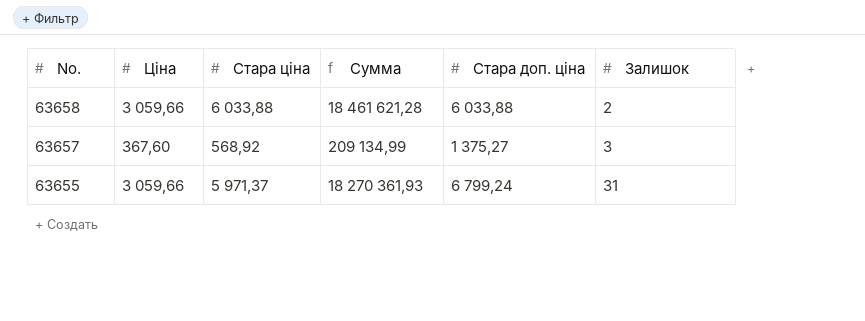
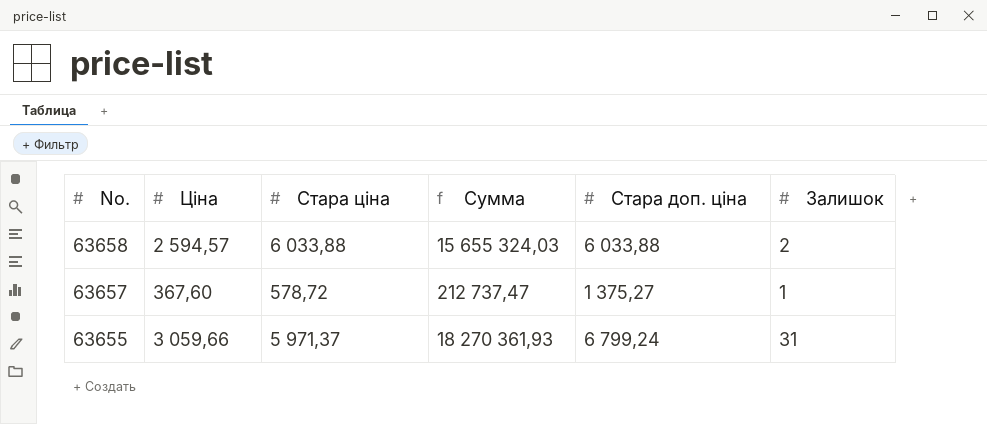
63658 | Ціна: 3 059,66 -> 2 594,57
63658 | Сумма: 18 461 621,28 -> 15 655 324,03
63657 | Стара ціна: 568,92 -> 578,72
63657 | Сумма: 209 134,99 -> 212 737,47
63657 | Залишок: 3 -> 1

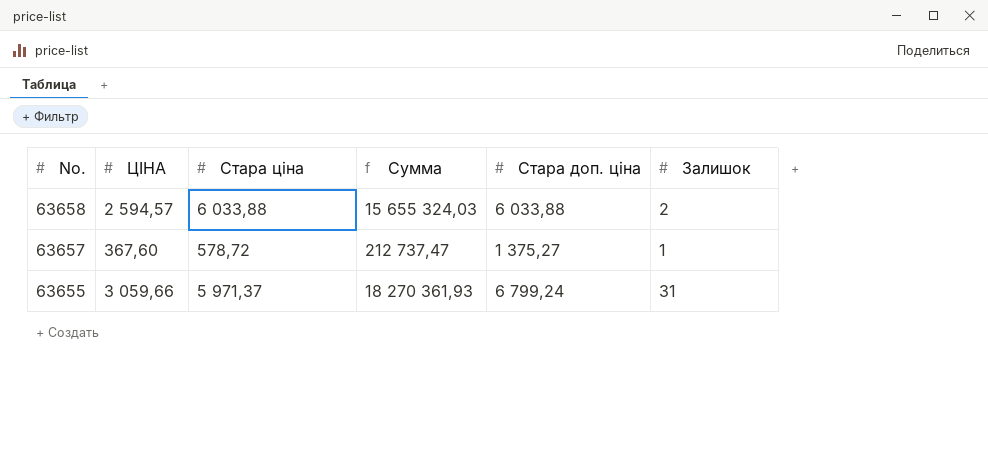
column name: Ціна -> ЦІНА

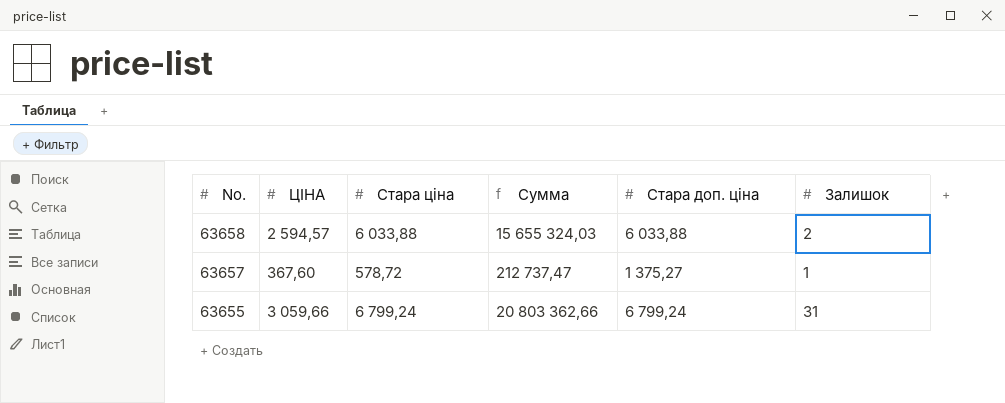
63655 | Стара ціна: 5 971,37 -> 6 799,24
63655 | Сумма: 18 270 361,93 -> 20 803 362,66

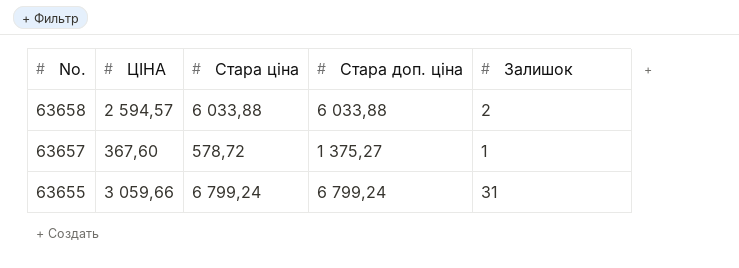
column Сумма | formula: [ЦІНА] * [Стара ціна] -> none

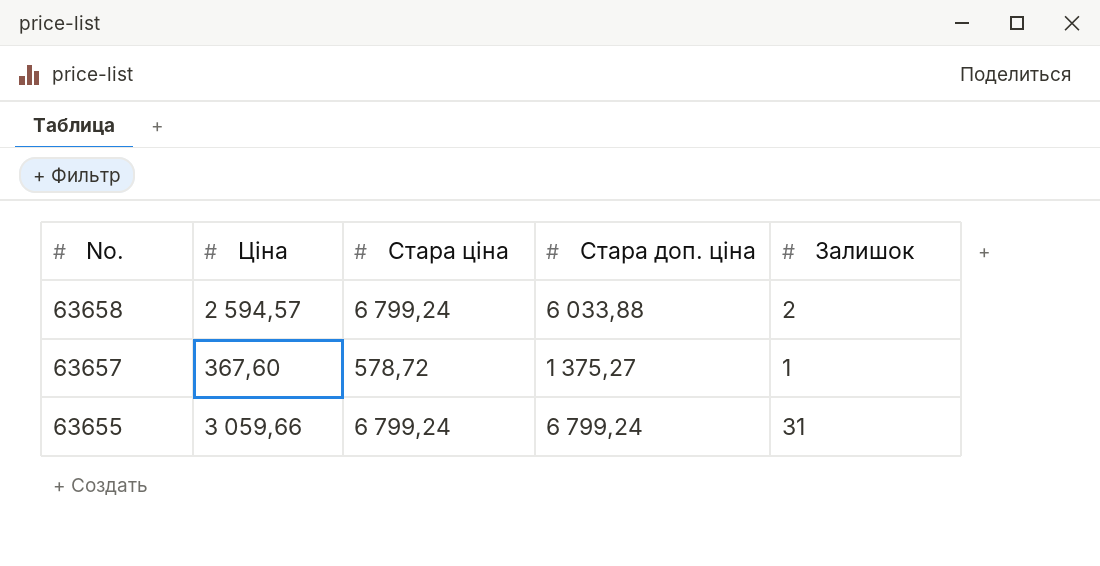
column name: ЦІНА -> Ціна
63658 | Стара ціна: 6 033,88 -> 6 799,24

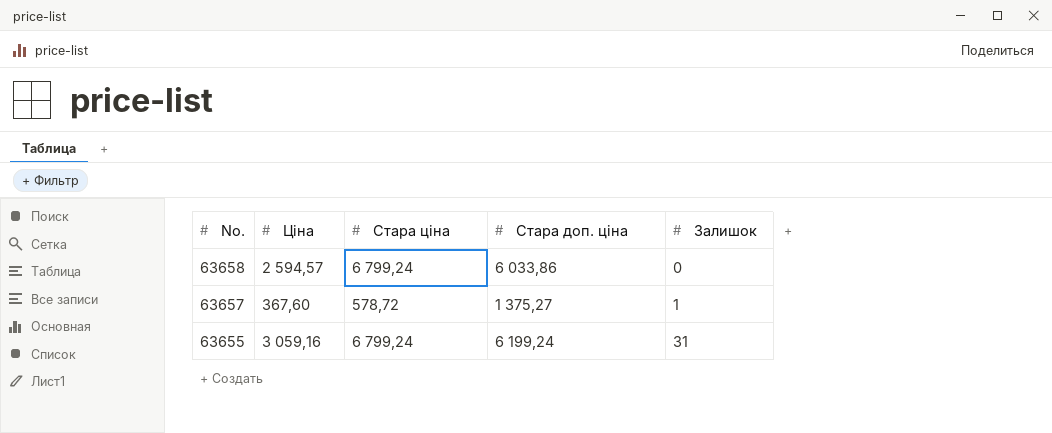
63658 | Стара доп. ціна: 6 033,88 -> 6 033,86
63658 | Залишок: 2 -> 0
63655 | Ціна: 3 059,66 -> 3 059,16
63655 | Стара доп. ціна: 6 799,24 -> 6 199,24

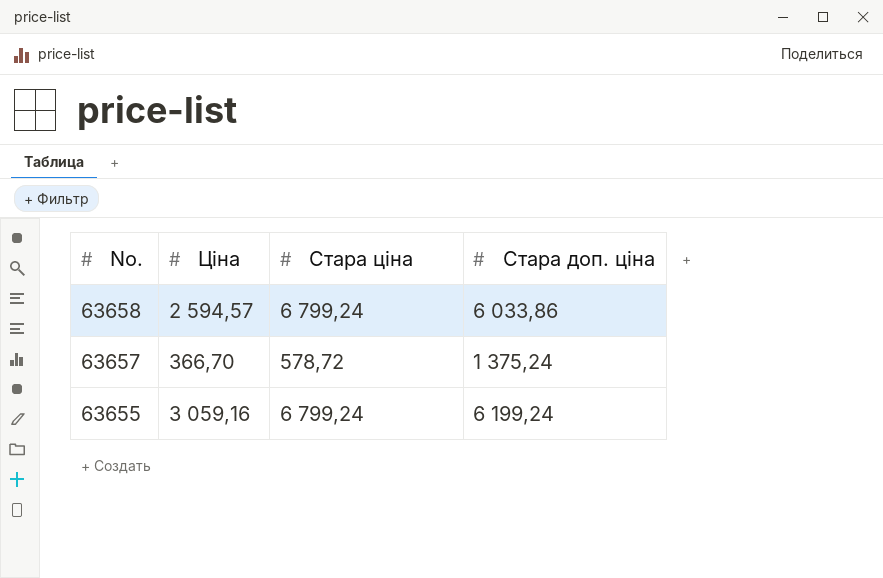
column Залишок | position: 5 -> none
63657 | Ціна: 367,60 -> 366,70
63657 | Стара доп. ціна: 1 375,27 -> 1 375,24

